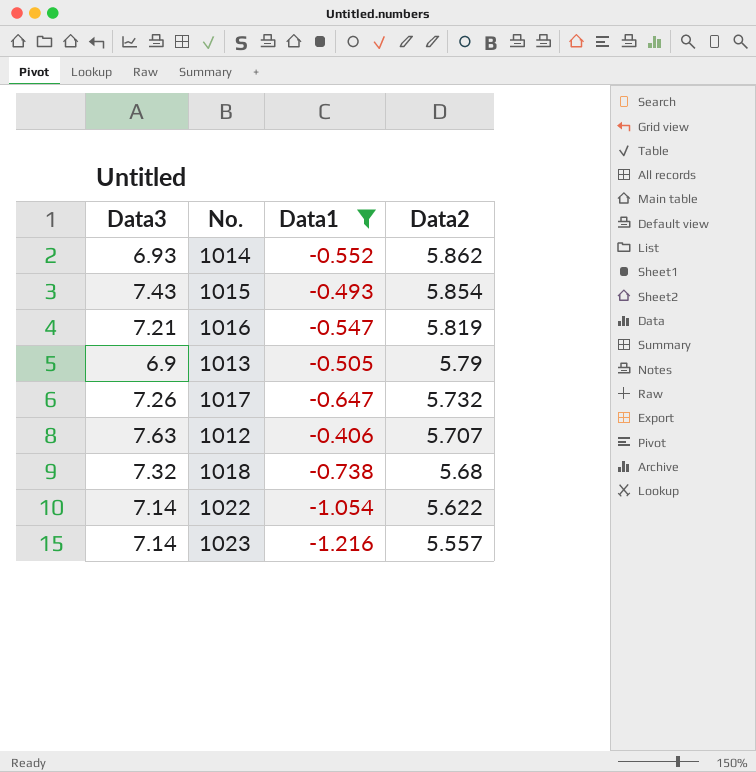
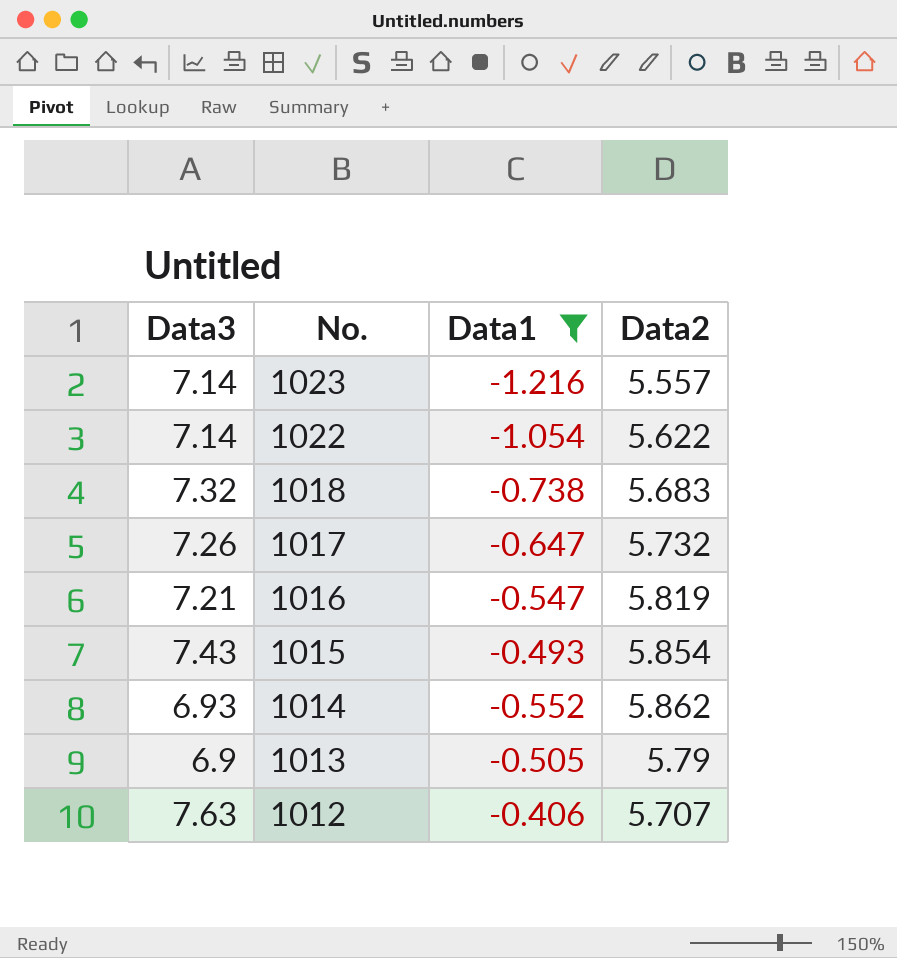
row order: Data2 descending -> No. descending
1018 | Data2: 5.68 -> 5.683

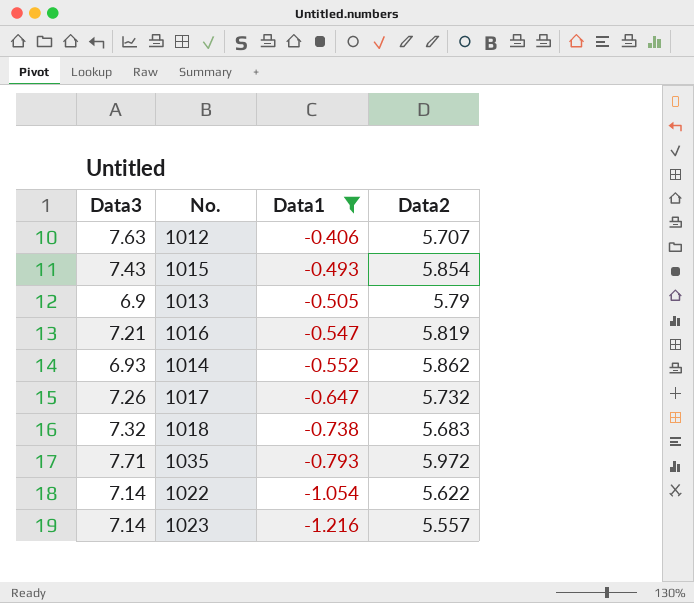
row order: No. descending -> Data1 descending
row 1035: none -> 7.71 | -0.793 | 5.972

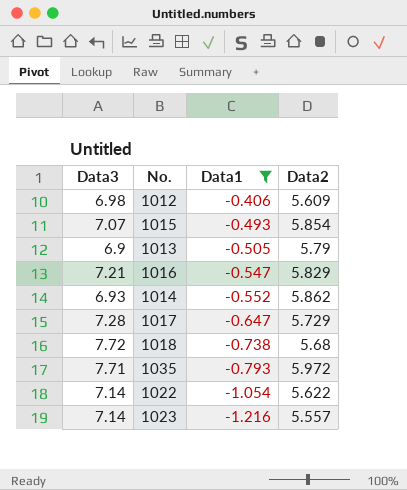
1012 | Data3: 7.63 -> 6.98
1012 | Data2: 5.707 -> 5.609
1015 | Data3: 7.43 -> 7.07
1016 | Data2: 5.819 -> 5.829
1017 | Data3: 7.26 -> 7.28
1017 | Data2: 5.732 -> 5.729
1018 | Data3: 7.32 -> 7.72
1018 | Data2: 5.683 -> 5.68

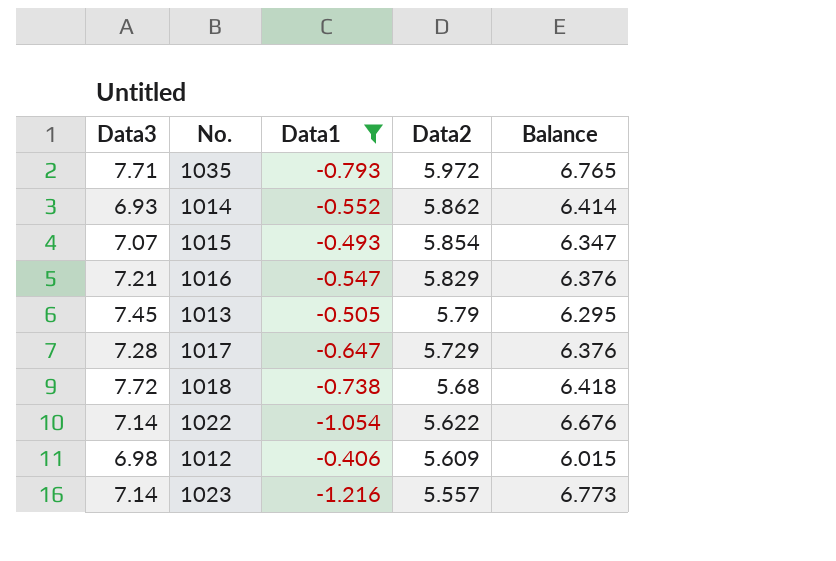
row order: Data1 descending -> Data2 descending
column Balance | formula: none -> [Data2] - [Data1]
1013 | Data3: 6.9 -> 7.45

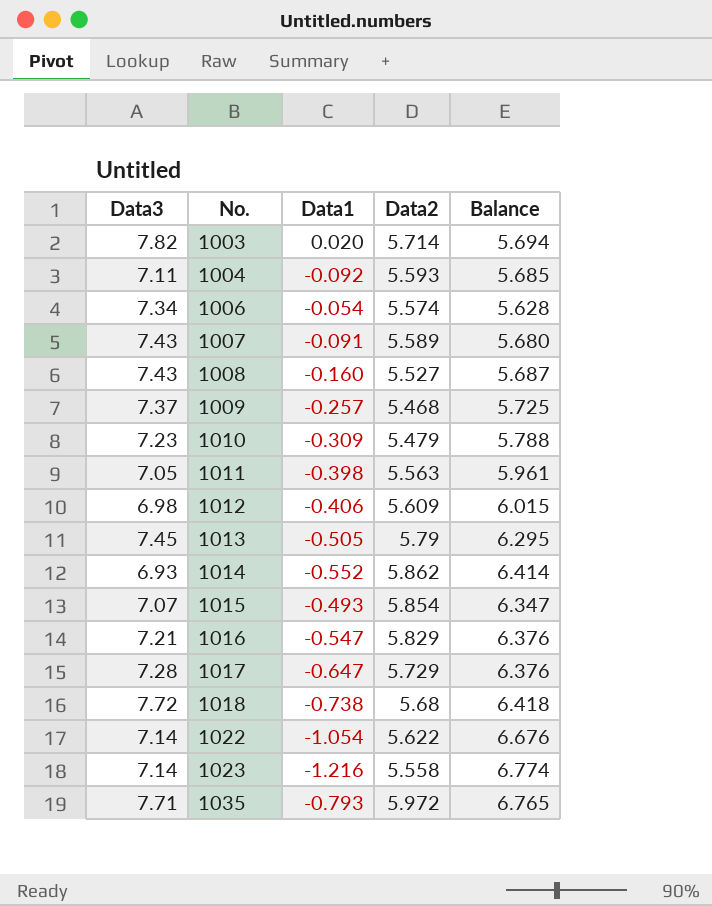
filter: Data1 <= -0.406 -> none
row order: Data2 descending -> No. ascending
1023 | Data2: 5.557 -> 5.558
1023 | Balance: 6.773 -> 6.774

